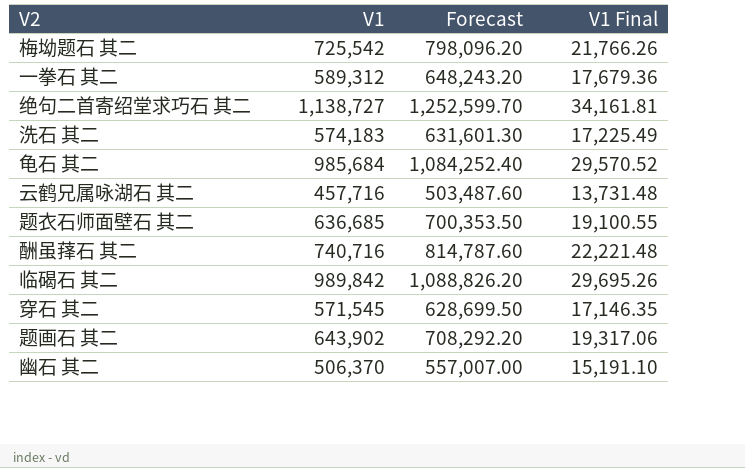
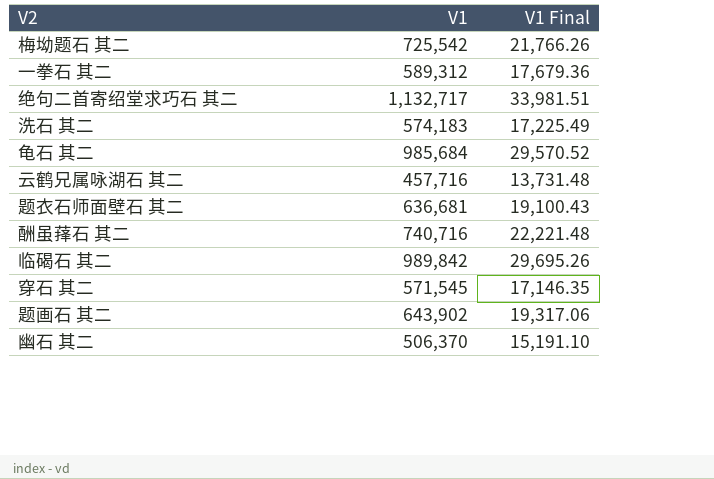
column Forecast | formula: [V1] * 1.1 -> none
绝句二首寄绍堂求巧石 其二 | V1: 1,138,727 -> 1,132,717
绝句二首寄绍堂求巧石 其二 | V1 Final: 34,161.81 -> 33,981.51
题衣石师面壁石 其二 | V1: 636,685 -> 636,681
题衣石师面壁石 其二 | V1 Final: 19,100.55 -> 19,100.43

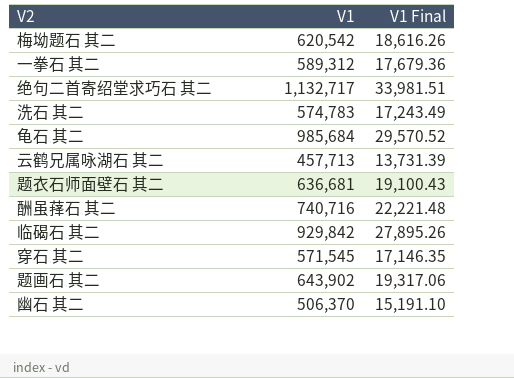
梅坳题石 其二 | V1: 725,542 -> 620,542
梅坳题石 其二 | V1 Final: 21,766.26 -> 18,616.26
洗石 其二 | V1: 574,183 -> 574,783
洗石 其二 | V1 Final: 17,225.49 -> 17,243.49
云鹤兄属咏湖石 其二 | V1: 457,716 -> 457,713
云鹤兄属咏湖石 其二 | V1 Final: 13,731.48 -> 13,731.39
临碣石 其二 | V1: 989,842 -> 929,842
临碣石 其二 | V1 Final: 29,695.26 -> 27,895.26

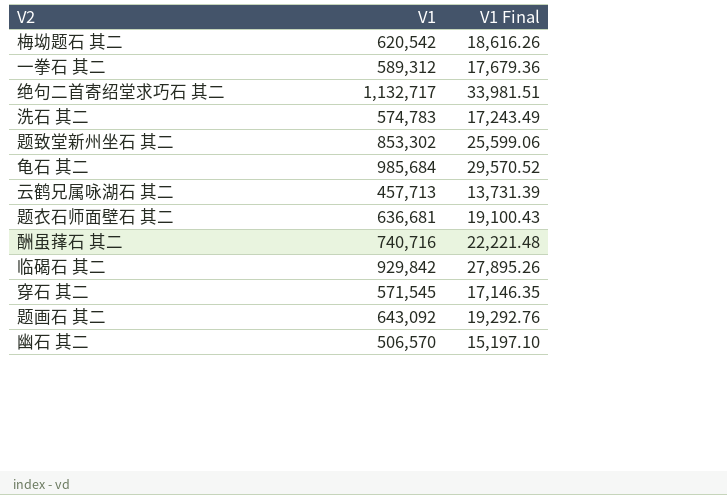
row 题致堂新州坐石 其二: none -> 853,302 | 25,599.06
题画石 其二 | V1: 643,902 -> 643,092
题画石 其二 | V1 Final: 19,317.06 -> 19,292.76
幽石 其二 | V1: 506,370 -> 506,570
幽石 其二 | V1 Final: 15,191.10 -> 15,197.10

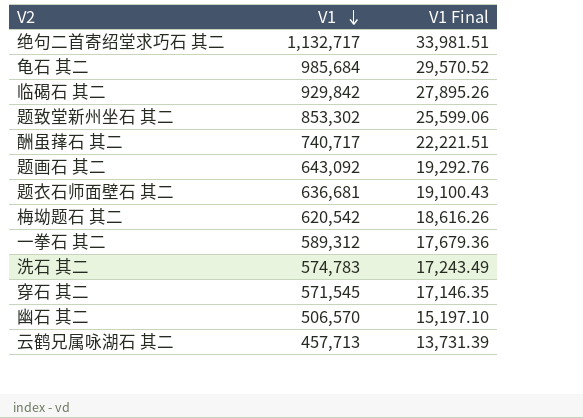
row order: none -> V1 descending
酬虽萚石 其二 | V1: 740,716 -> 740,717
酬虽萚石 其二 | V1 Final: 22,221.48 -> 22,221.51

